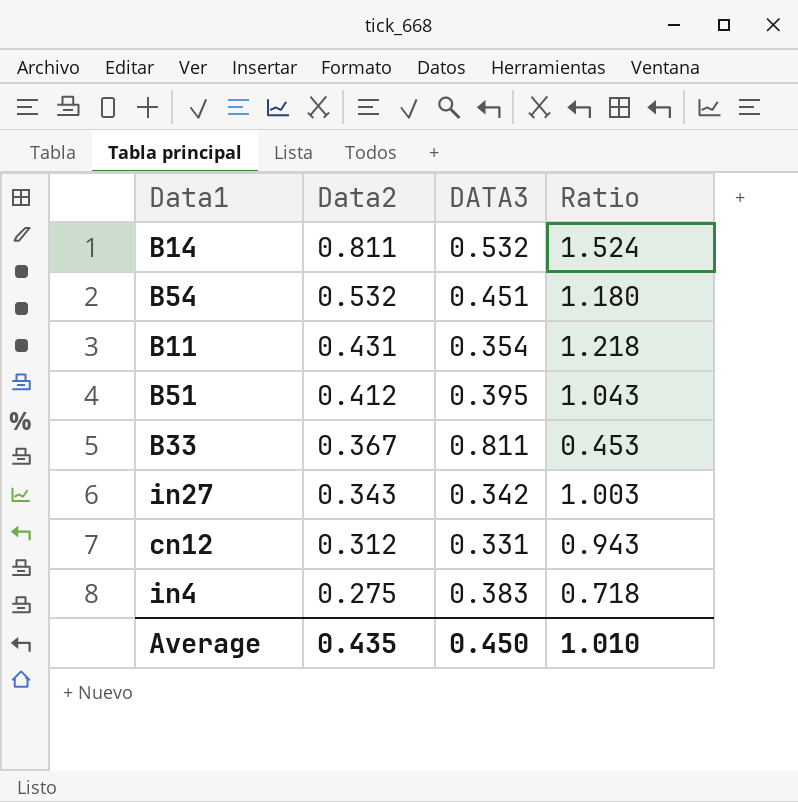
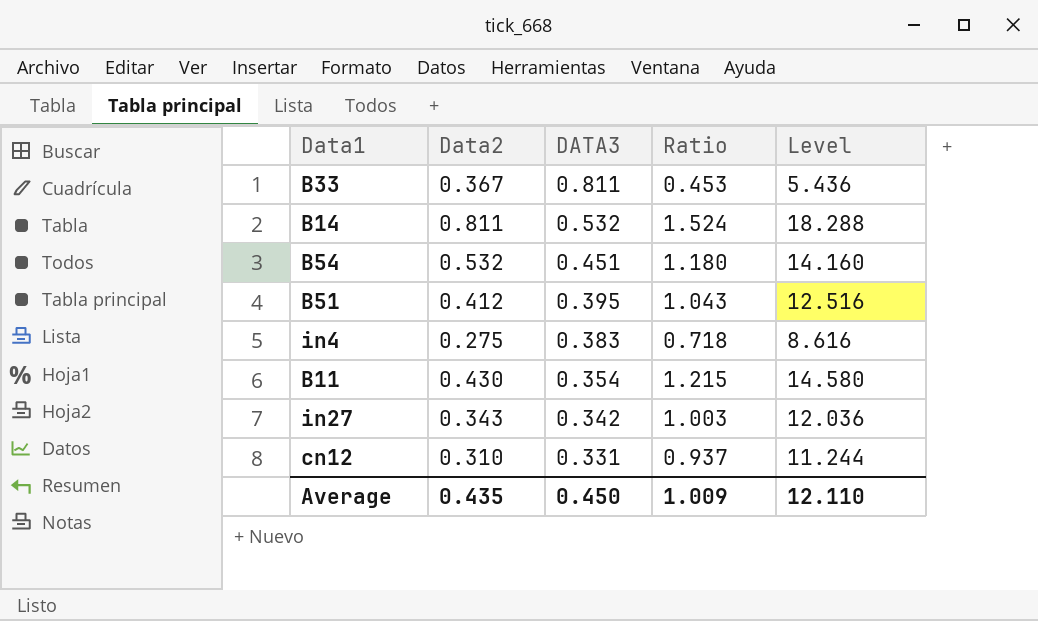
row order: Data2 descending -> DATA3 descending
column Level | formula: none -> [Ratio] * 12
B11 | Data2: 0.431 -> 0.430
B11 | Ratio: 1.218 -> 1.215
cn12 | Data2: 0.312 -> 0.310
cn12 | Ratio: 0.943 -> 0.937
Average | Ratio: 1.010 -> 1.009

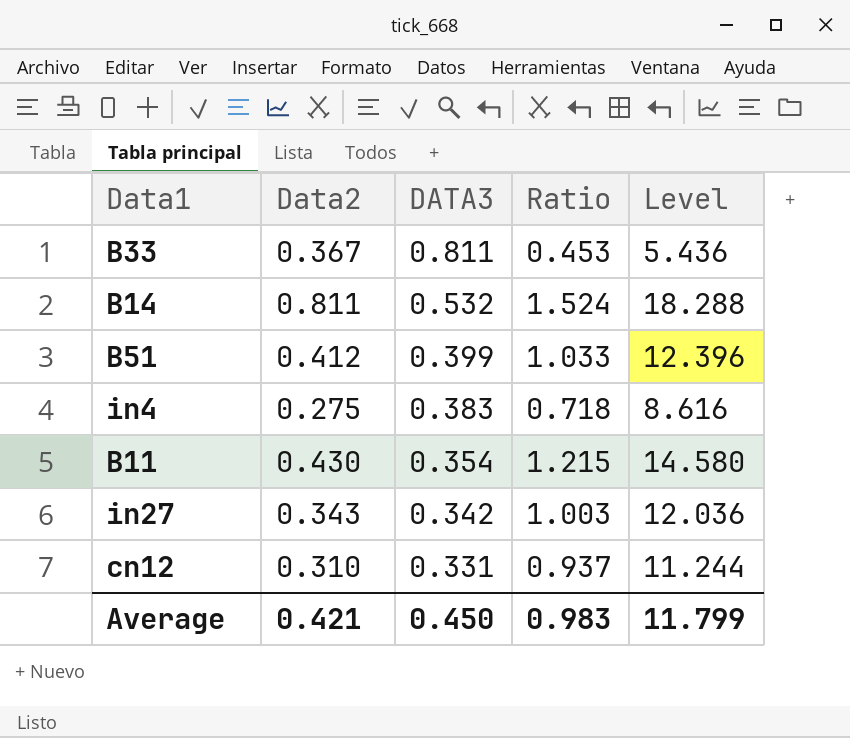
row B54: 0.532 | 0.451 | 1.180 | 14.160 -> none
B51 | DATA3: 0.395 -> 0.399
B51 | Ratio: 1.043 -> 1.033
B51 | Level: 12.516 -> 12.396
Average | Data2: 0.435 -> 0.421
Average | Ratio: 1.009 -> 0.983
Average | Level: 12.110 -> 11.799

